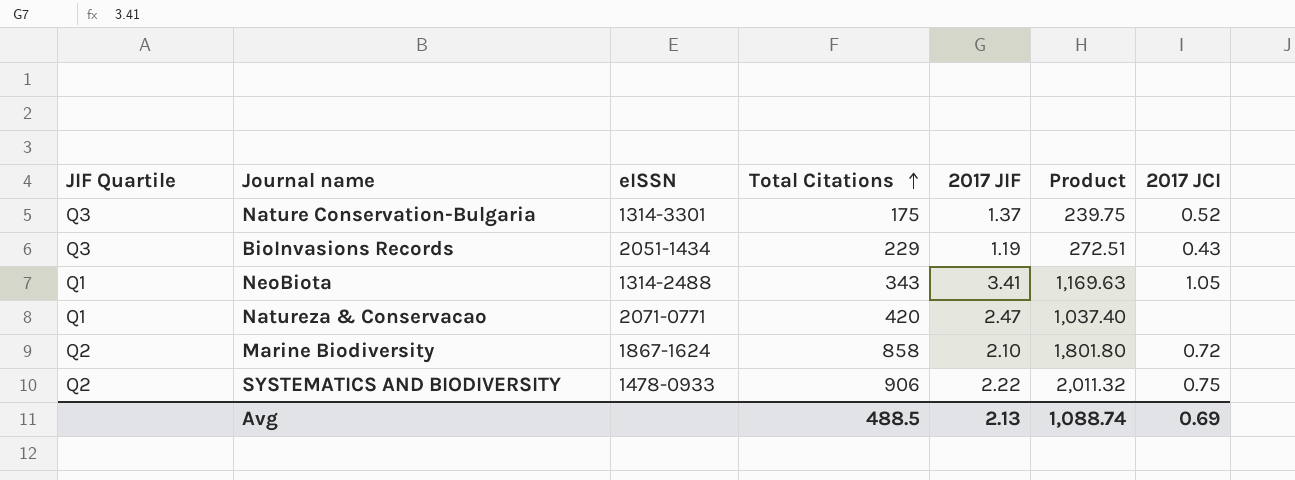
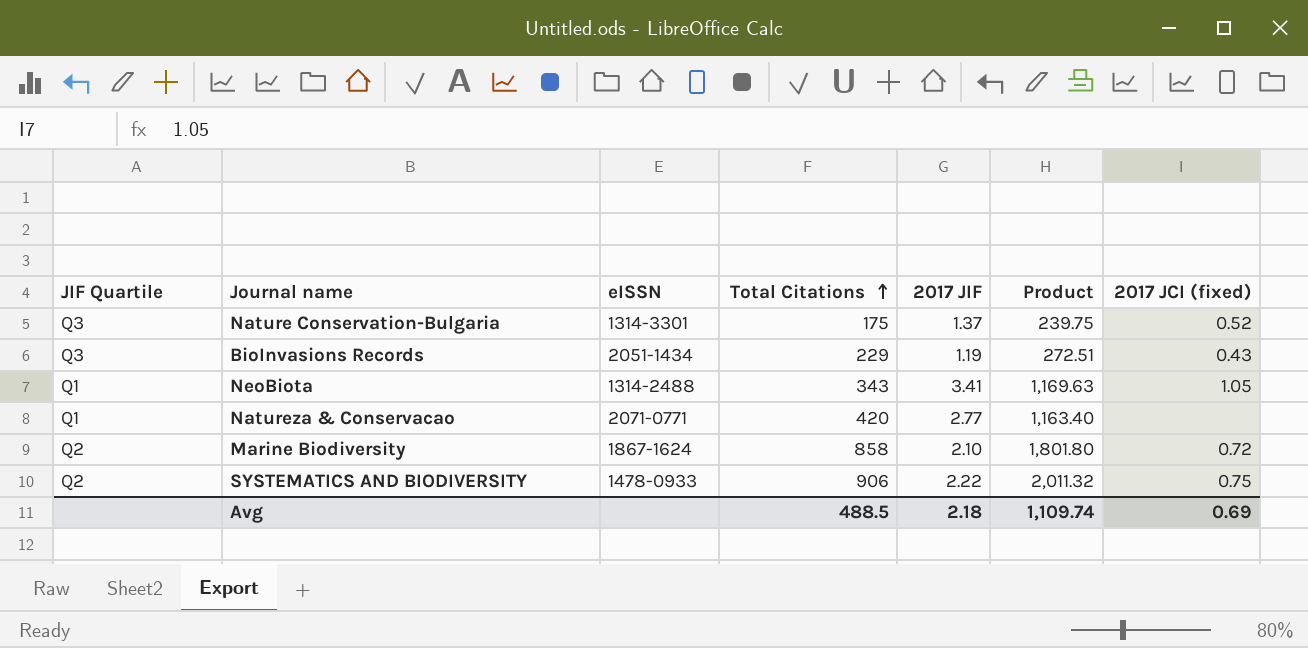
column name: 2017 JCI -> 2017 JCI (fixed)
Natureza & Conservacao | 2017 JIF: 2.47 -> 2.77
Natureza & Conservacao | Product: 1,037.40 -> 1,163.40
Avg | 2017 JIF: 2.13 -> 2.18
Avg | Product: 1,088.74 -> 1,109.74

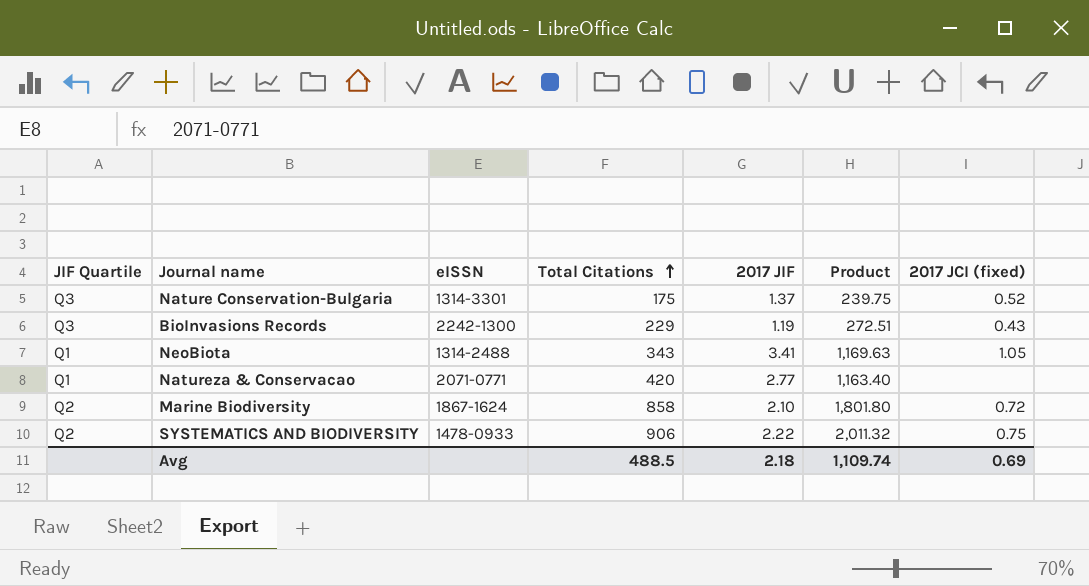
BioInvasions Records | eISSN: 2051-1434 -> 2242-1300

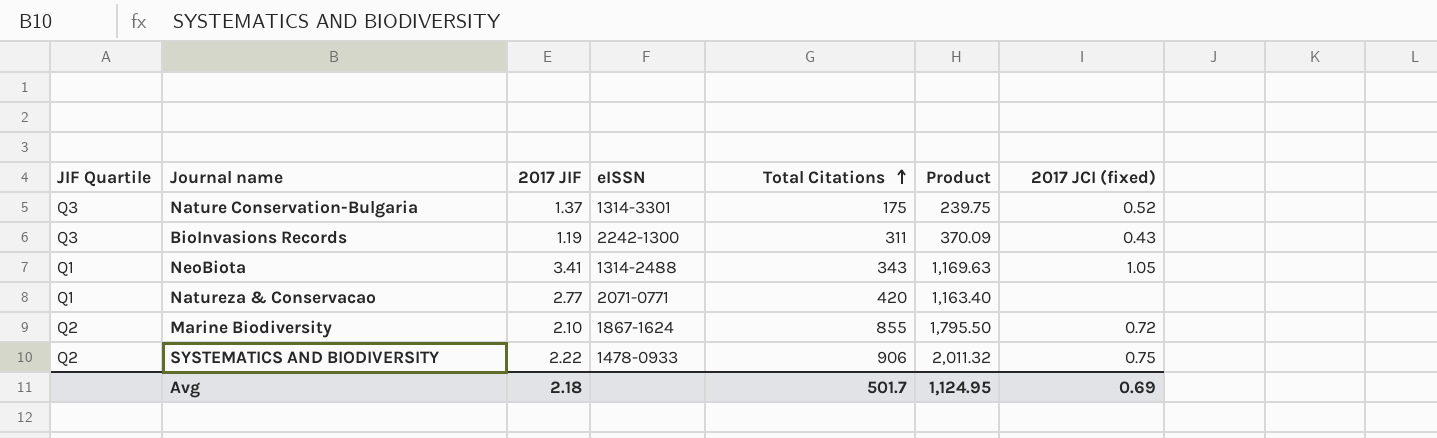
column 2017 JIF | position: 5 -> 3
BioInvasions Records | Total Citations: 229 -> 311
BioInvasions Records | Product: 272.51 -> 370.09
Marine Biodiversity | Total Citations: 858 -> 855
Marine Biodiversity | Product: 1,801.80 -> 1,795.50
Avg | Total Citations: 488.5 -> 501.7
Avg | Product: 1,109.74 -> 1,124.95

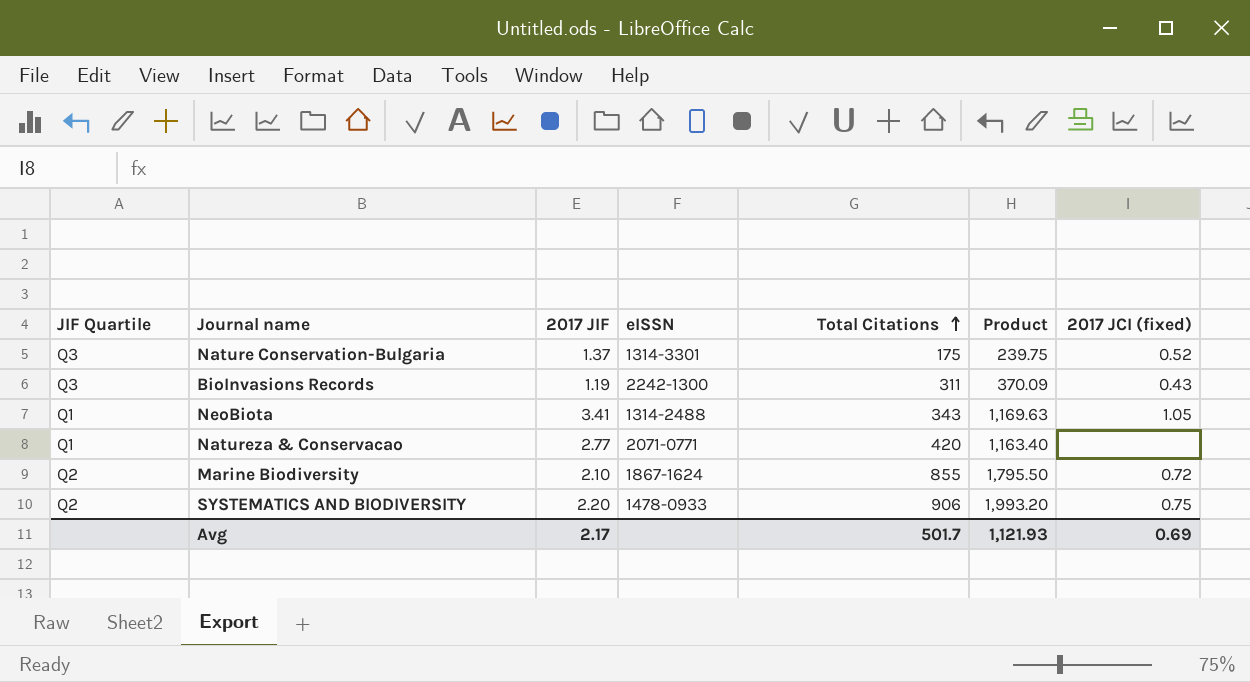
SYSTEMATICS AND BIODIVERSITY | 2017 JIF: 2.22 -> 2.20
SYSTEMATICS AND BIODIVERSITY | Product: 2,011.32 -> 1,993.20
Avg | 2017 JIF: 2.18 -> 2.17
Avg | Product: 1,124.95 -> 1,121.93

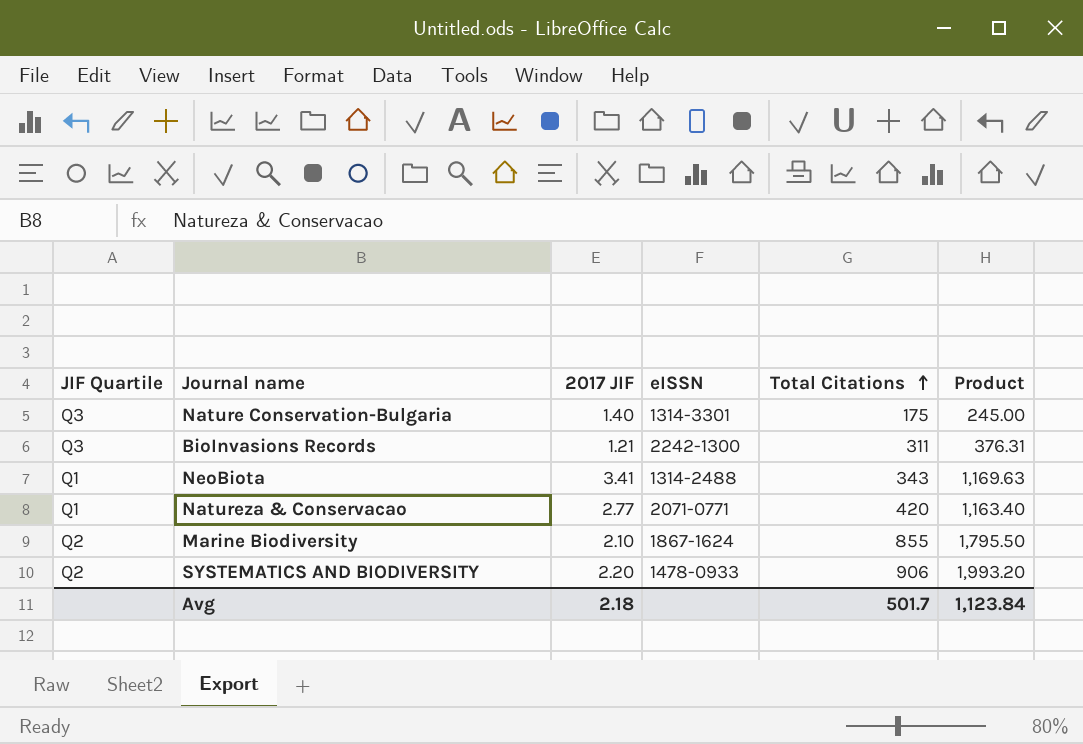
column 2017 JCI (fixed) | position: 7 -> none
Nature Conservation-Bulgaria | 2017 JIF: 1.37 -> 1.40
Nature Conservation-Bulgaria | Product: 239.75 -> 245.00
BioInvasions Records | 2017 JIF: 1.19 -> 1.21
BioInvasions Records | Product: 370.09 -> 376.31
Avg | 2017 JIF: 2.17 -> 2.18
Avg | Product: 1,121.93 -> 1,123.84

